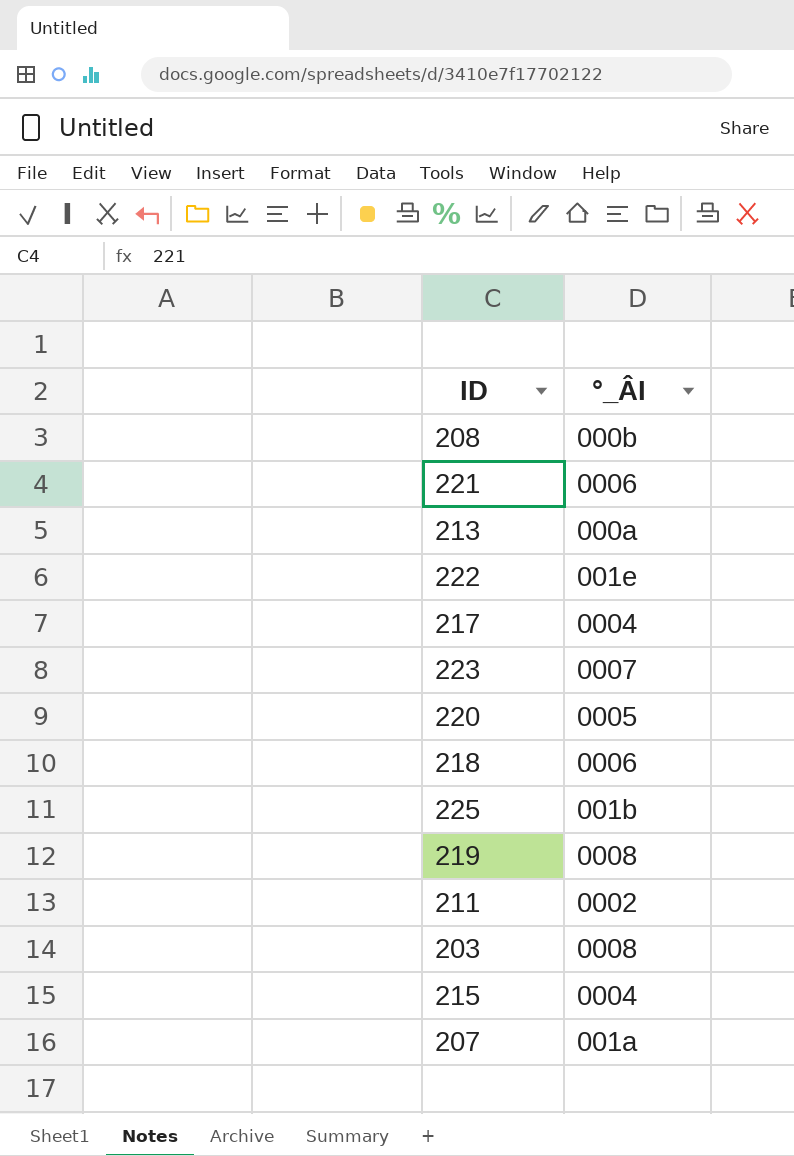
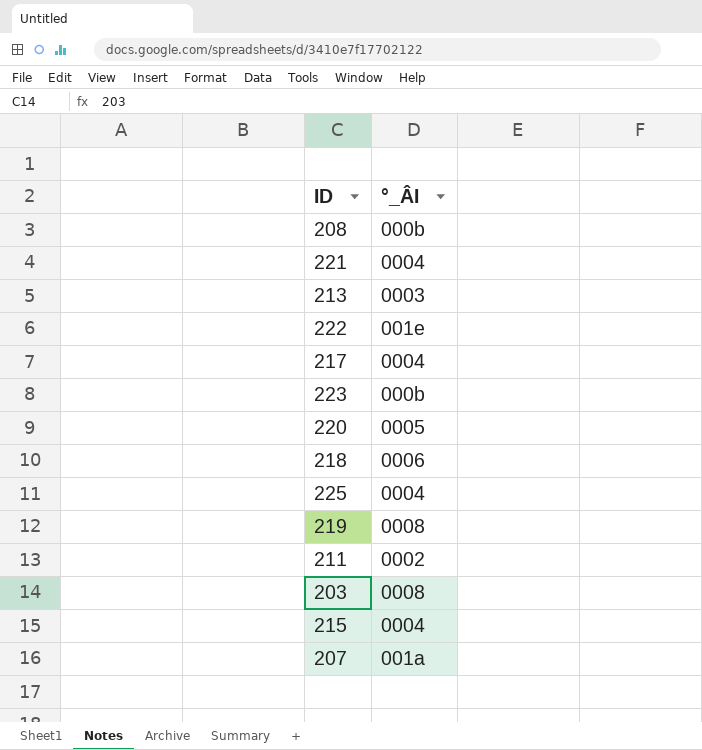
221 | °_ÂI: 0006 -> 0004
213 | °_ÂI: 000a -> 0003
223 | °_ÂI: 0007 -> 000b
225 | °_ÂI: 001b -> 0004

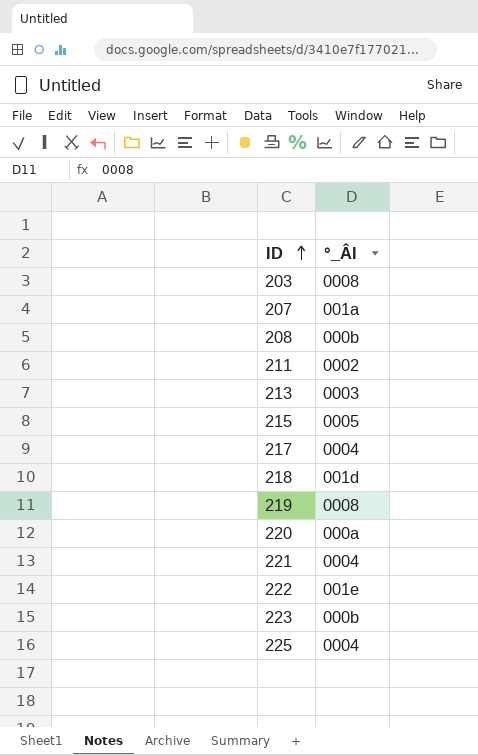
row order: none -> ID ascending
215 | °_ÂI: 0004 -> 0005
218 | °_ÂI: 0006 -> 001d
220 | °_ÂI: 0005 -> 000a

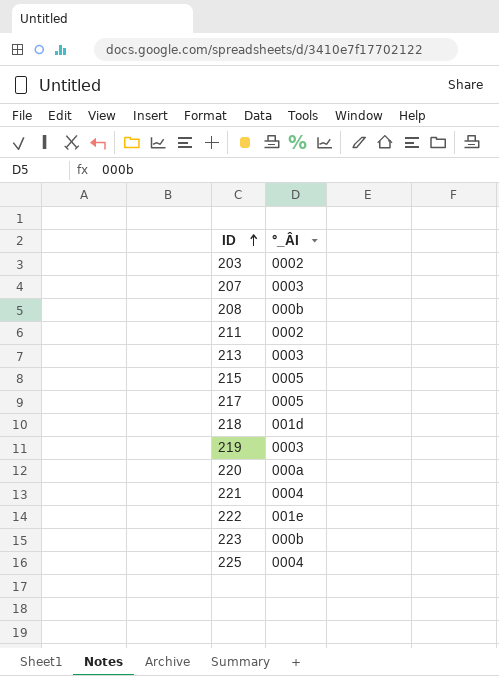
203 | °_ÂI: 0008 -> 0002
207 | °_ÂI: 001a -> 0003
217 | °_ÂI: 0004 -> 0005
219 | °_ÂI: 0008 -> 0003

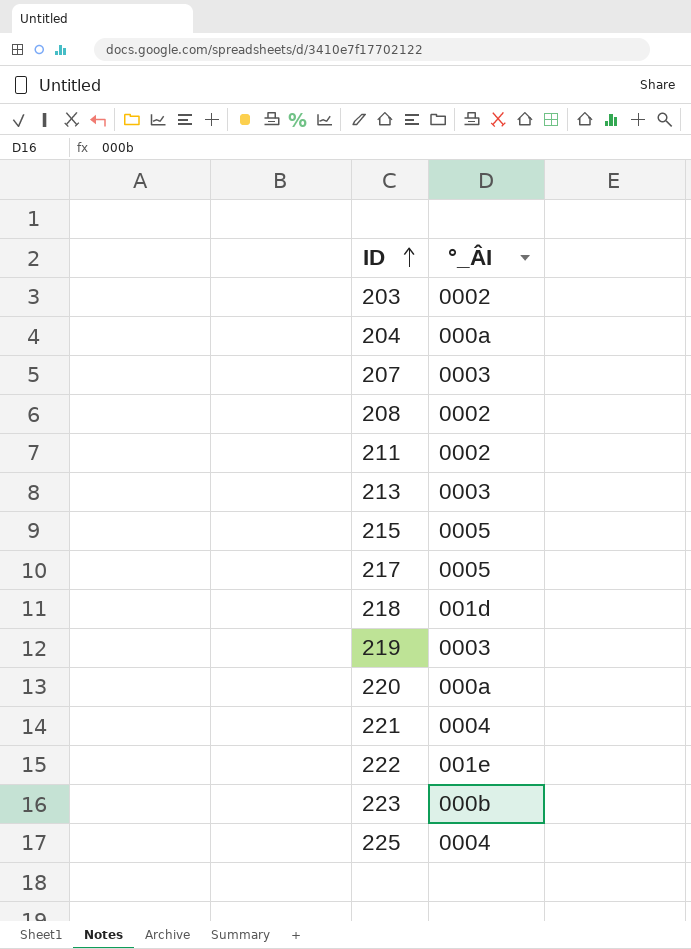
row 204: none -> 000a
208 | °_ÂI: 000b -> 0002

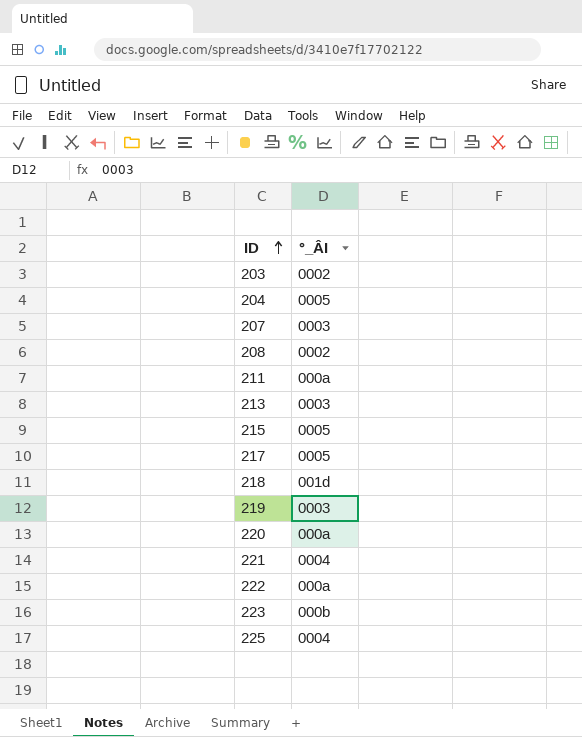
204 | °_ÂI: 000a -> 0005
211 | °_ÂI: 0002 -> 000a
222 | °_ÂI: 001e -> 000a

